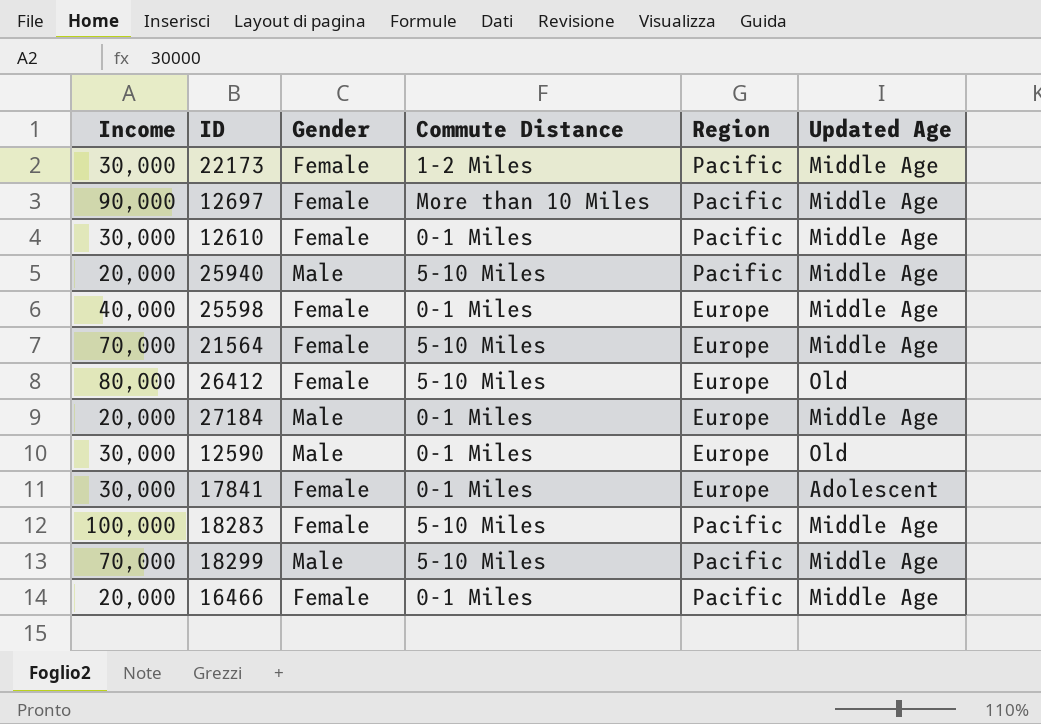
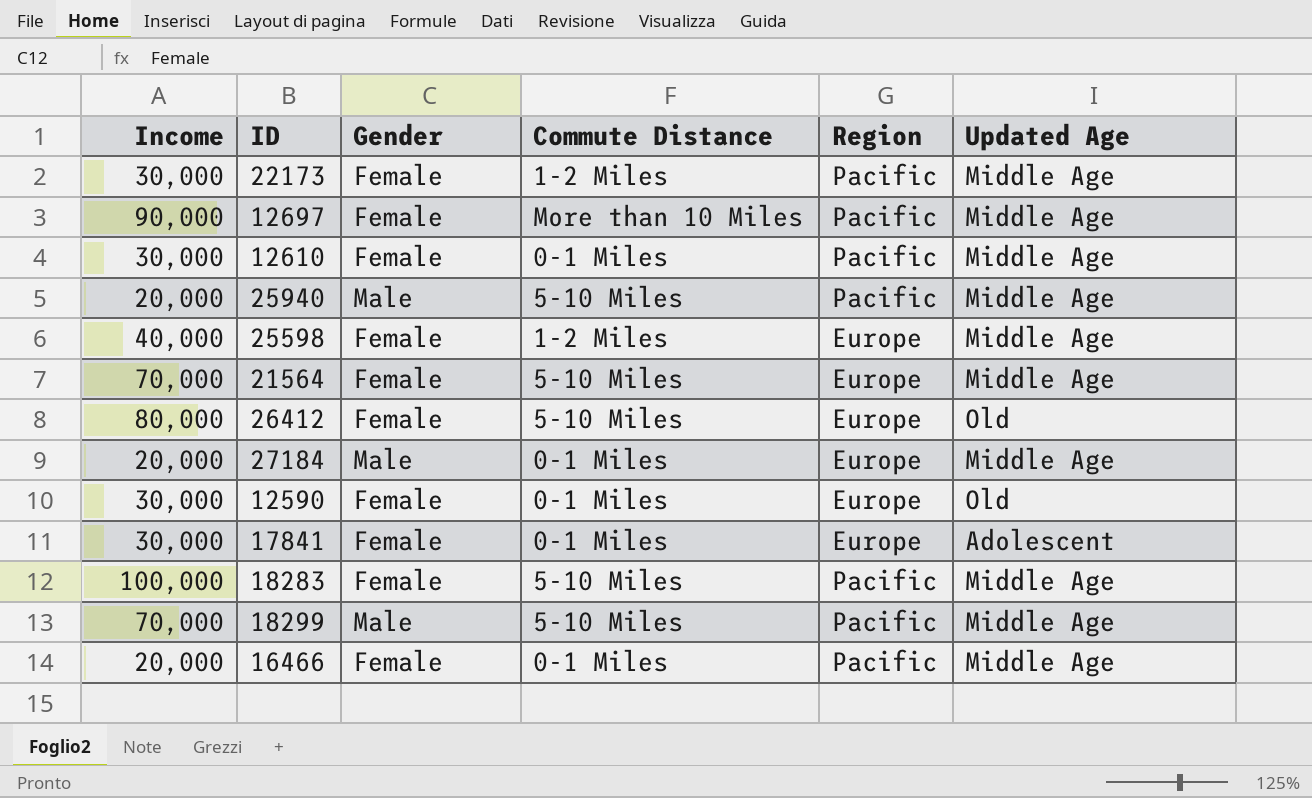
25598 | Commute Distance: 0-1 Miles -> 1-2 Miles
12590 | Gender: Male -> Female

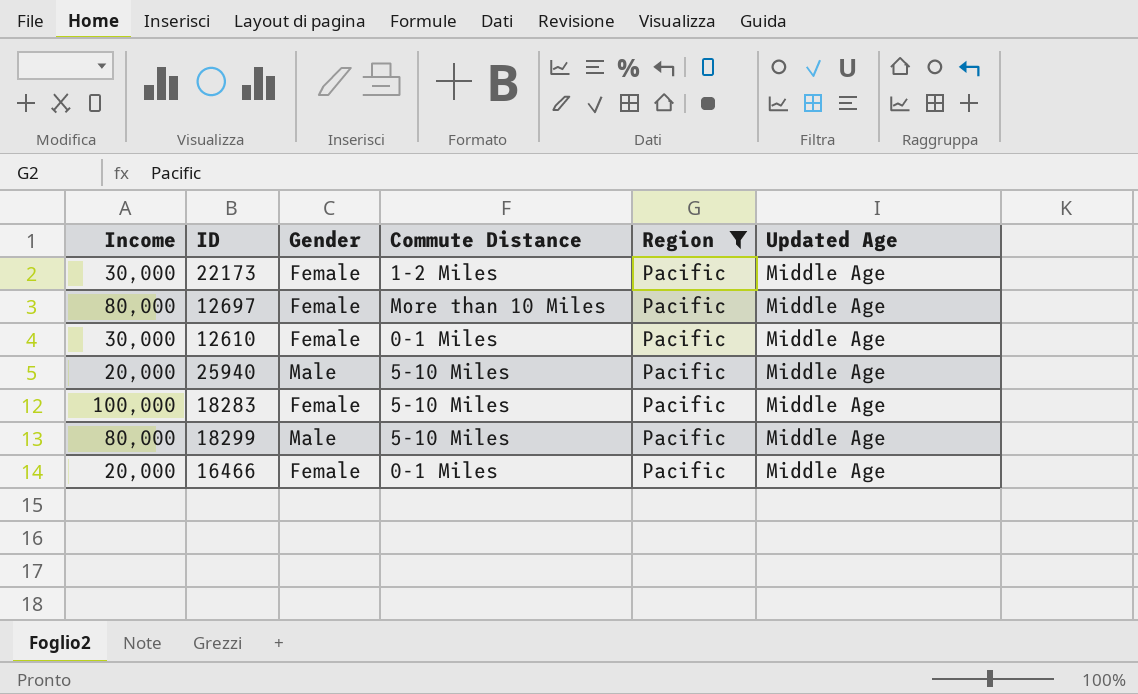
filter: none -> Region = Pacific
12697 | Income: 90,000 -> 80,000
18299 | Income: 70,000 -> 80,000

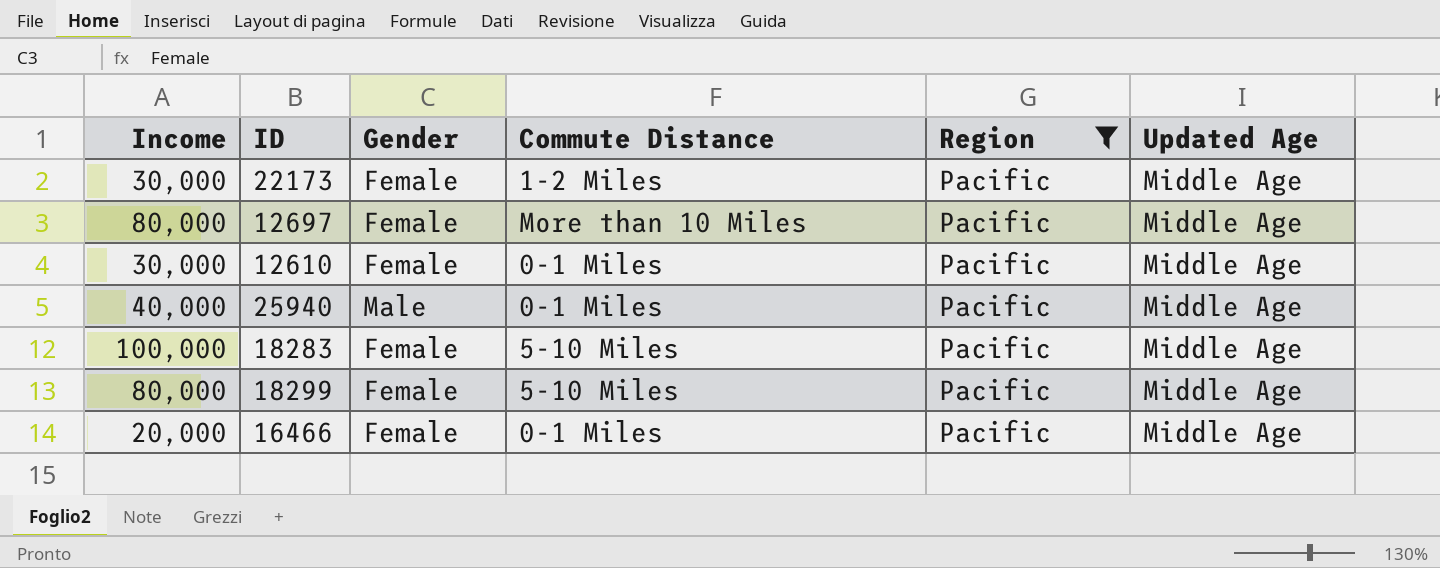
25940 | Income: 20,000 -> 40,000
25940 | Commute Distance: 5-10 Miles -> 0-1 Miles
18299 | Gender: Male -> Female

